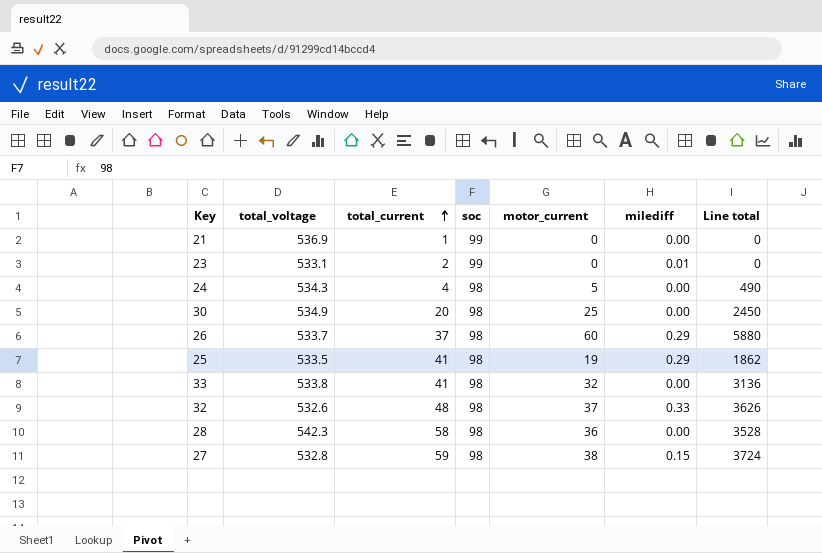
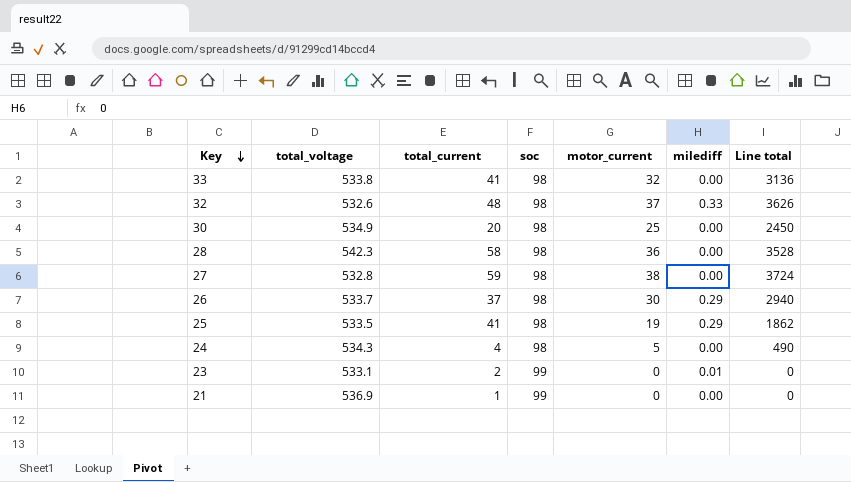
row order: total_current ascending -> Key descending
27 | milediff: 0.15 -> 0.00
26 | motor_current: 60 -> 30
26 | Line total: 5880 -> 2940

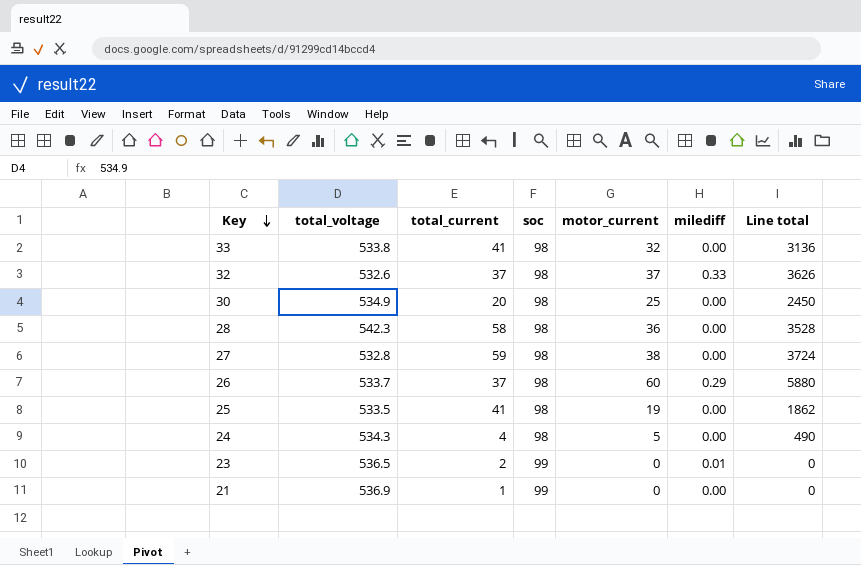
32 | total_current: 48 -> 37
26 | motor_current: 30 -> 60
26 | Line total: 2940 -> 5880
25 | milediff: 0.29 -> 0.00
23 | total_voltage: 533.1 -> 536.5

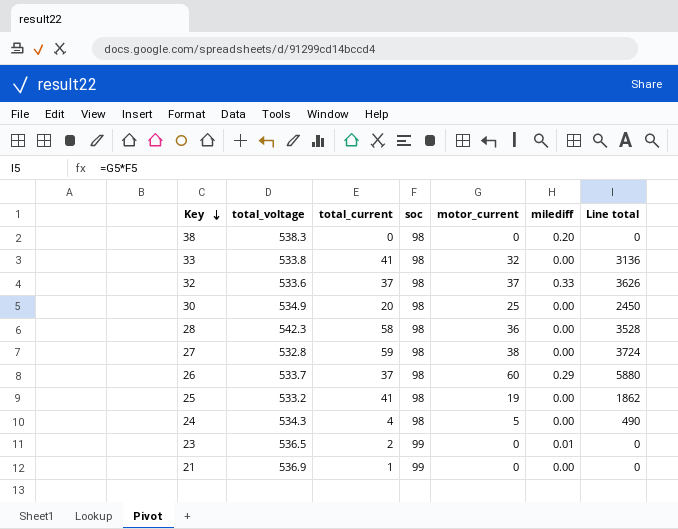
row 38: none -> 538.3 | 0 | 98 | 0 | 0.20 | 0
32 | total_voltage: 532.6 -> 533.6
25 | total_voltage: 533.5 -> 533.2

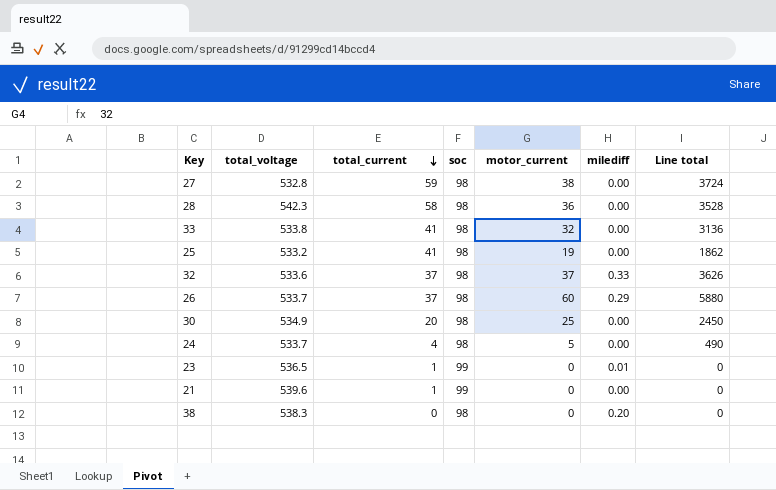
row order: Key descending -> total_current descending
24 | total_voltage: 534.3 -> 533.7
23 | total_current: 2 -> 1
21 | total_voltage: 536.9 -> 539.6

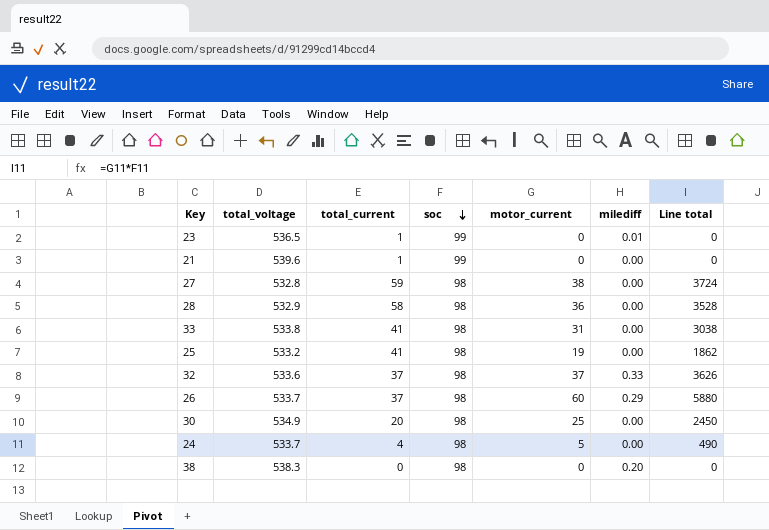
row order: total_current descending -> soc descending
28 | total_voltage: 542.3 -> 532.9
33 | motor_current: 32 -> 31
33 | Line total: 3136 -> 3038

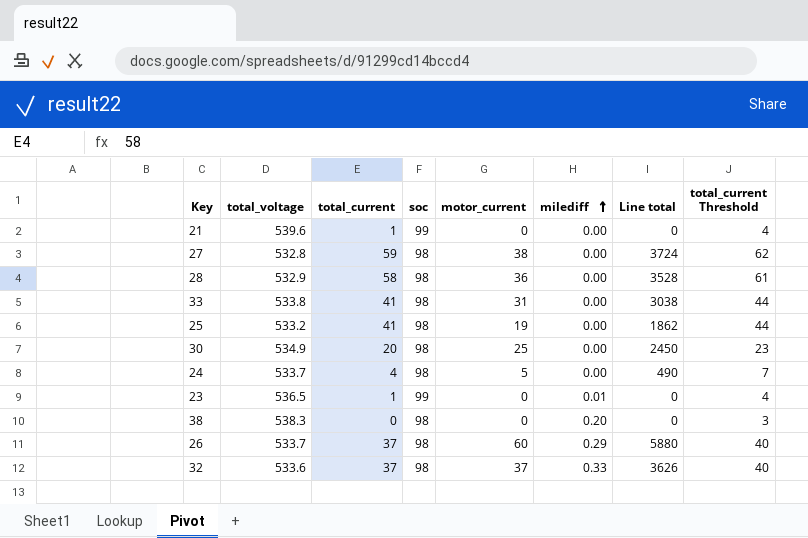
row order: soc descending -> milediff ascending
column total_current Threshold | formula: none -> [total_current] + 3

